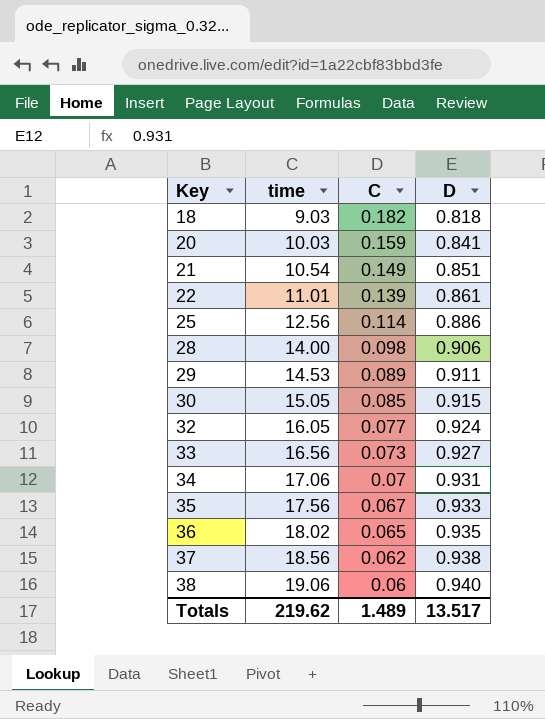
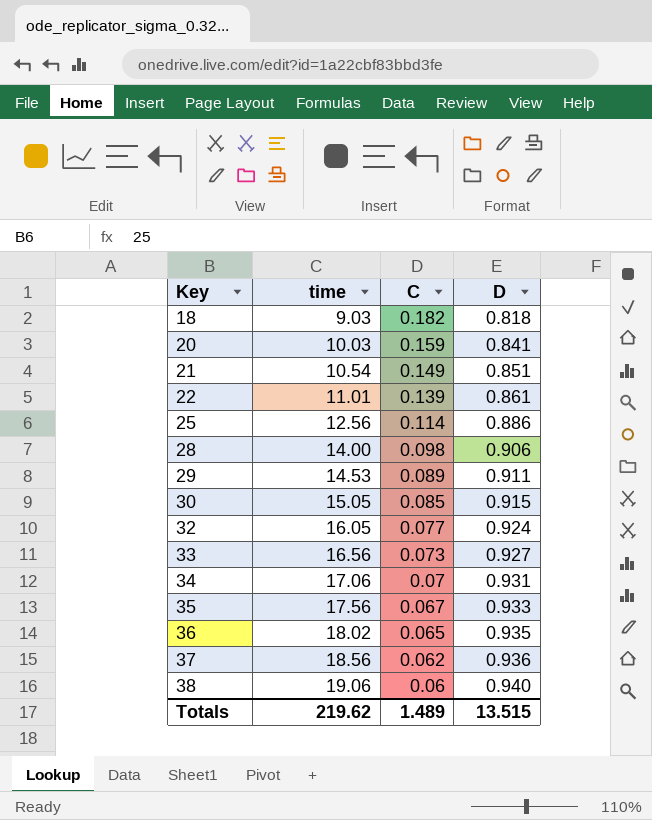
37 | D: 0.938 -> 0.936
Totals | D: 13.517 -> 13.515

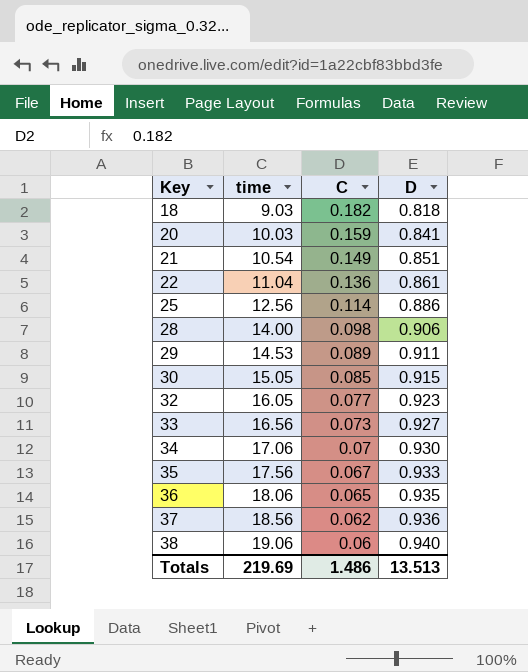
22 | time: 11.01 -> 11.04
22 | C: 0.139 -> 0.136
32 | D: 0.924 -> 0.923
34 | D: 0.931 -> 0.930
36 | time: 18.02 -> 18.06
Totals | time: 219.62 -> 219.69
Totals | C: 1.489 -> 1.486
Totals | D: 13.515 -> 13.513

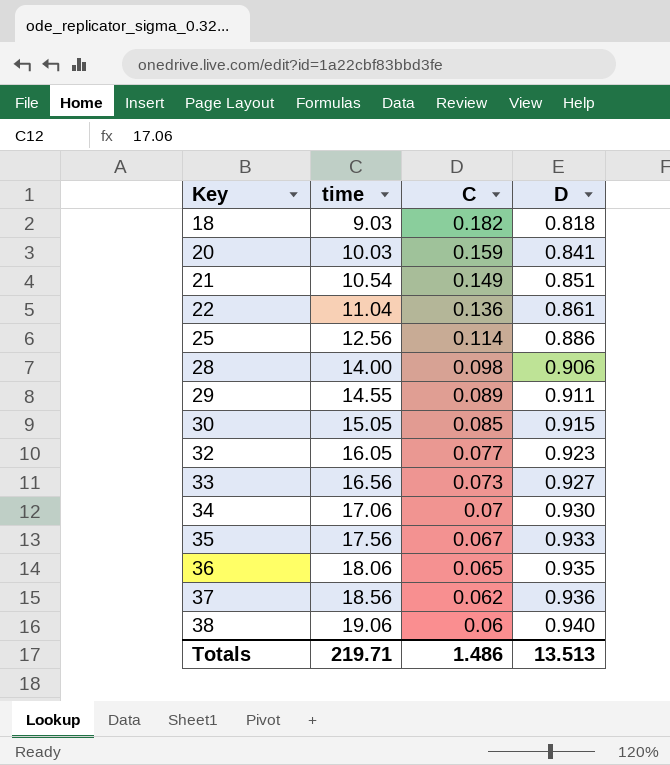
29 | time: 14.53 -> 14.55
Totals | time: 219.69 -> 219.71

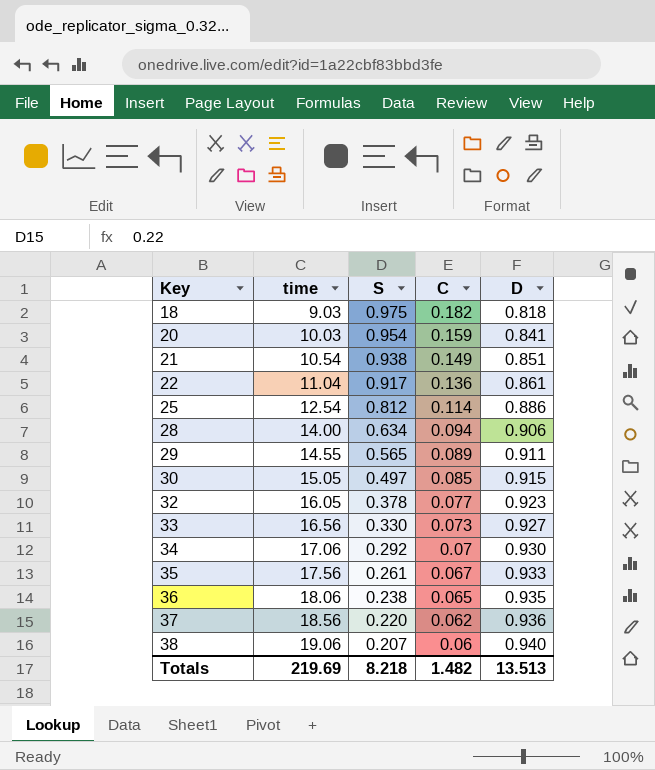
column S | position: none -> 3
25 | time: 12.56 -> 12.54
28 | C: 0.098 -> 0.094
Totals | time: 219.71 -> 219.69
Totals | C: 1.486 -> 1.482

